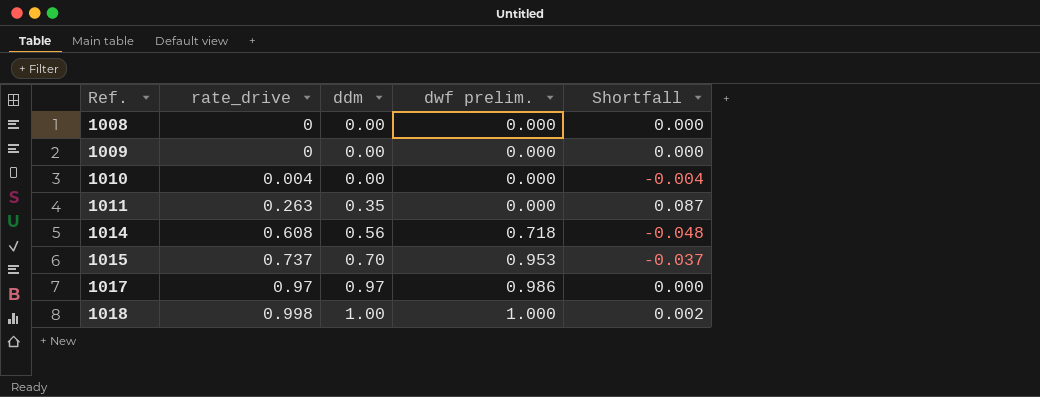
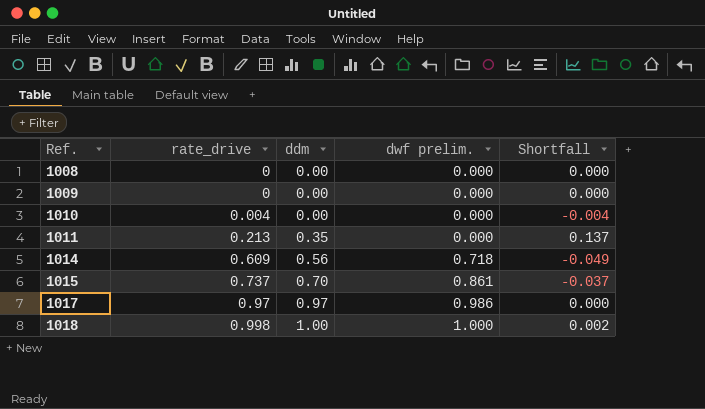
1011 | rate_drive: 0.263 -> 0.213
1011 | Shortfall: 0.087 -> 0.137
1014 | rate_drive: 0.608 -> 0.609
1014 | Shortfall: -0.048 -> -0.049
1015 | dwf prelim.: 0.953 -> 0.861

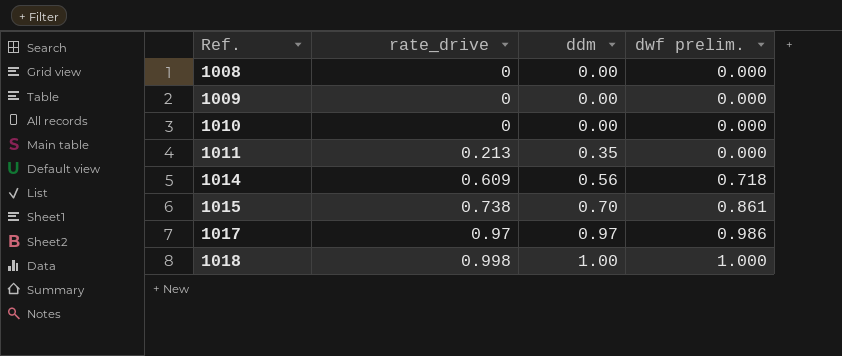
column Shortfall | formula: [ddm] - [rate_drive] -> none
1010 | rate_drive: 0.004 -> 0
1015 | rate_drive: 0.737 -> 0.738

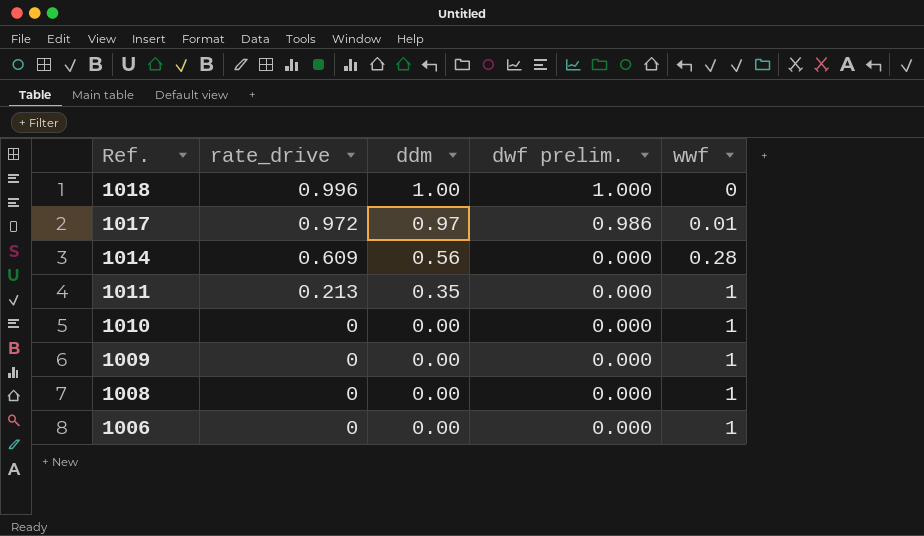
row order: Ref. ascending -> Ref. descending
column wwf | position: none -> 5
row 1015: 0.738 | 0.70 | 0.861 -> none
1018 | rate_drive: 0.998 -> 0.996
1017 | rate_drive: 0.97 -> 0.972
1014 | dwf prelim.: 0.718 -> 0.000
row 1006: none -> 0 | 0.00 | 0.000 | 1

